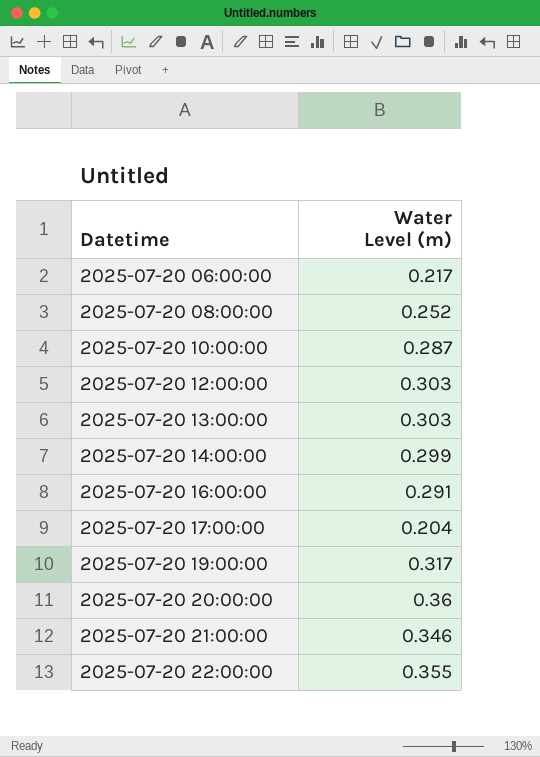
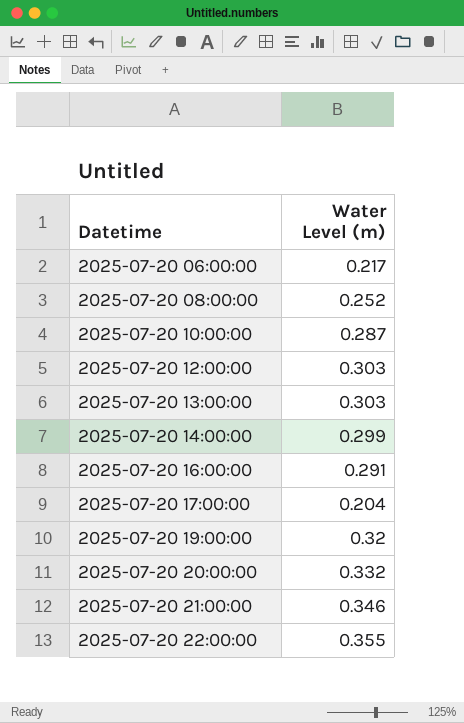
2025-07-20 19:00:00 | Water Level (m): 0.317 -> 0.32
2025-07-20 20:00:00 | Water Level (m): 0.36 -> 0.332

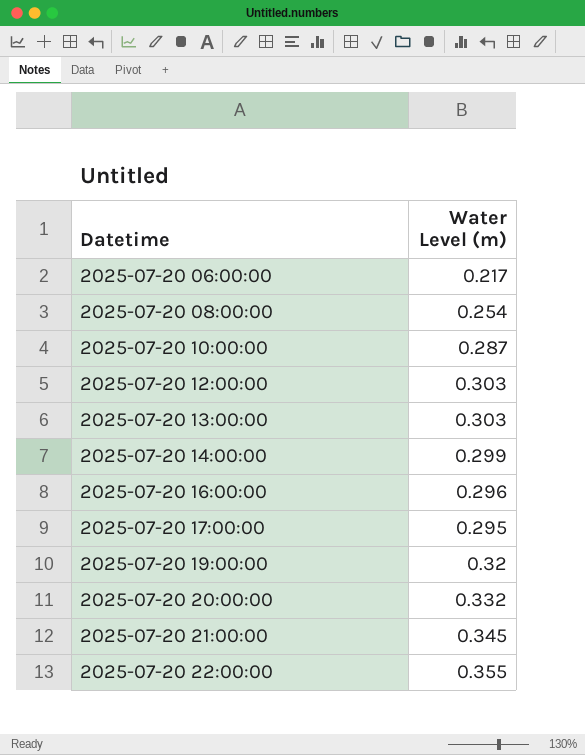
2025-07-20 08:00:00 | Water Level (m): 0.252 -> 0.254
2025-07-20 16:00:00 | Water Level (m): 0.291 -> 0.296
2025-07-20 17:00:00 | Water Level (m): 0.204 -> 0.295
2025-07-20 21:00:00 | Water Level (m): 0.346 -> 0.345

